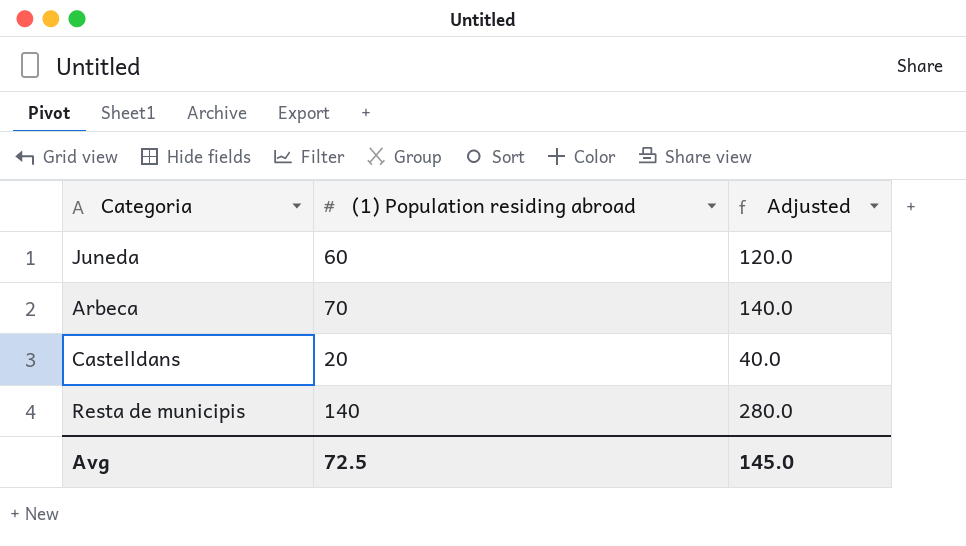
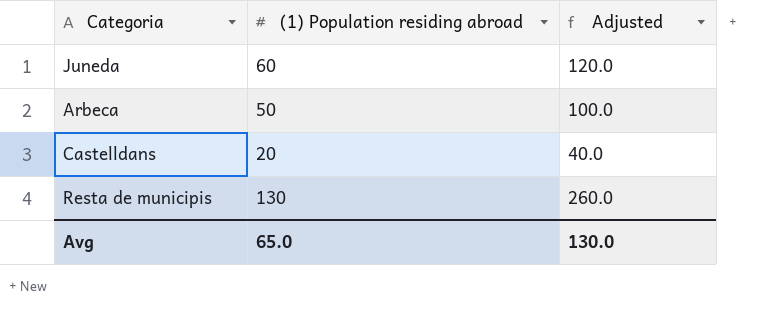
Arbeca | (1) Population residing abroad: 70 -> 50
Arbeca | Adjusted: 140.0 -> 100.0
Resta de municipis | (1) Population residing abroad: 140 -> 130
Resta de municipis | Adjusted: 280.0 -> 260.0
Avg | (1) Population residing abroad: 72.5 -> 65.0
Avg | Adjusted: 145.0 -> 130.0

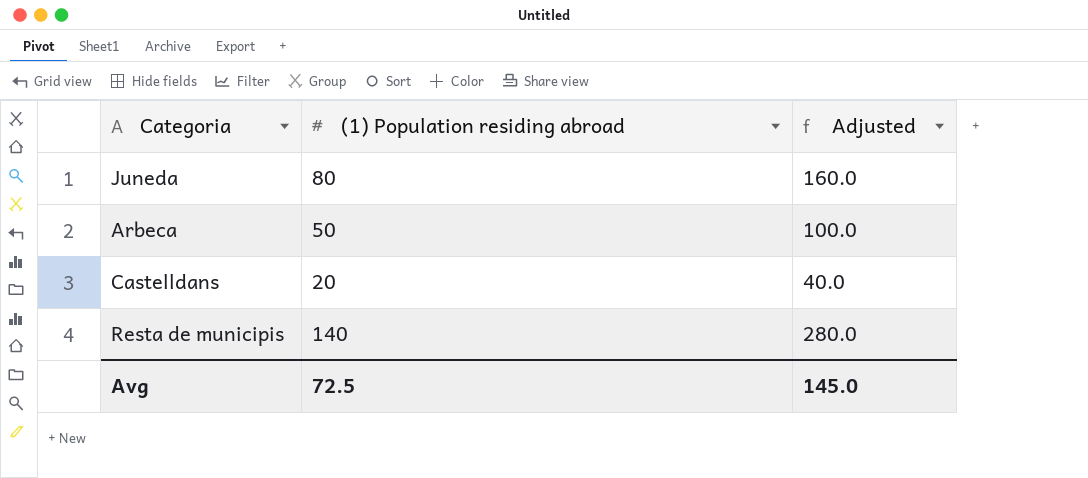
Juneda | (1) Population residing abroad: 60 -> 80
Juneda | Adjusted: 120.0 -> 160.0
Resta de municipis | (1) Population residing abroad: 130 -> 140
Resta de municipis | Adjusted: 260.0 -> 280.0
Avg | (1) Population residing abroad: 65.0 -> 72.5
Avg | Adjusted: 130.0 -> 145.0

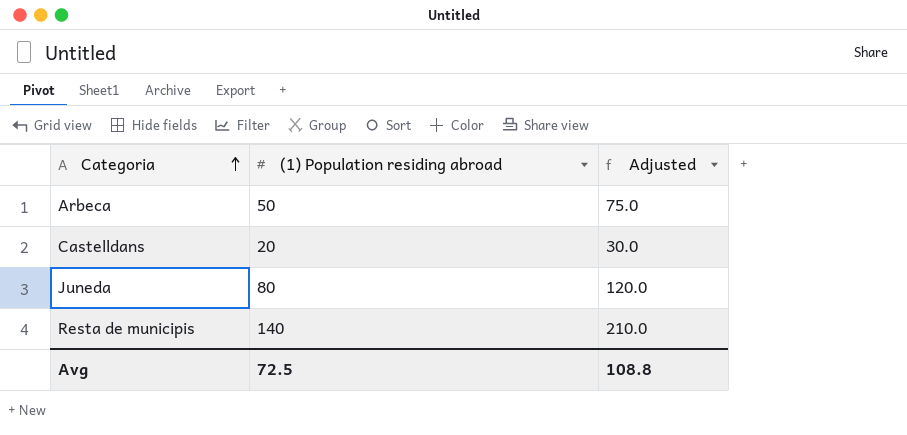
row order: none -> Categoria ascending
column Adjusted | formula: [(1) Population residing abroad] * 2 -> [(1) Population residing abroad] * 1.5
Avg | Adjusted: 145.0 -> 108.8

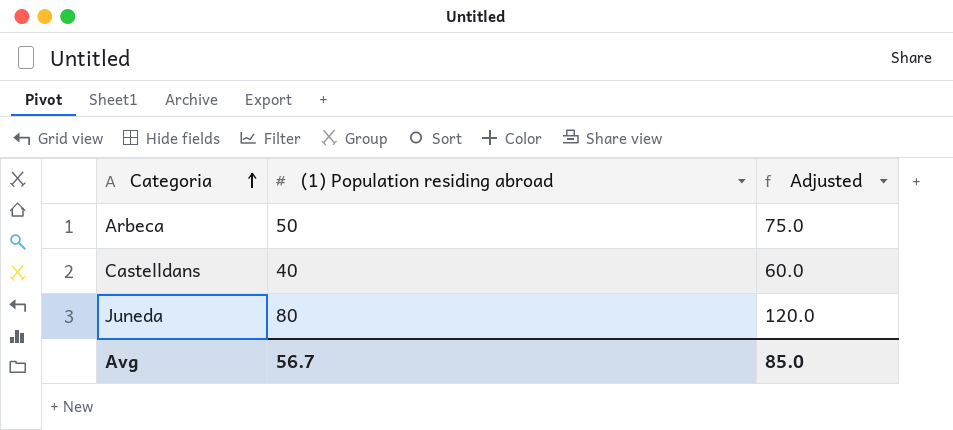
row Resta de municipis: 140 | 210.0 -> none
Castelldans | (1) Population residing abroad: 20 -> 40
Castelldans | Adjusted: 30.0 -> 60.0
Avg | (1) Population residing abroad: 72.5 -> 56.7
Avg | Adjusted: 108.8 -> 85.0

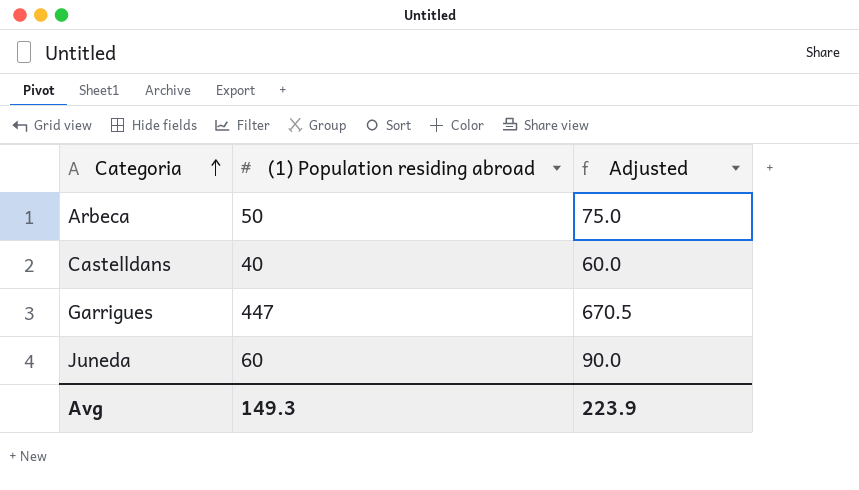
row Garrigues: none -> 447 | 670.5
Juneda | (1) Population residing abroad: 80 -> 60
Juneda | Adjusted: 120.0 -> 90.0
Avg | (1) Population residing abroad: 56.7 -> 149.3
Avg | Adjusted: 85.0 -> 223.9

